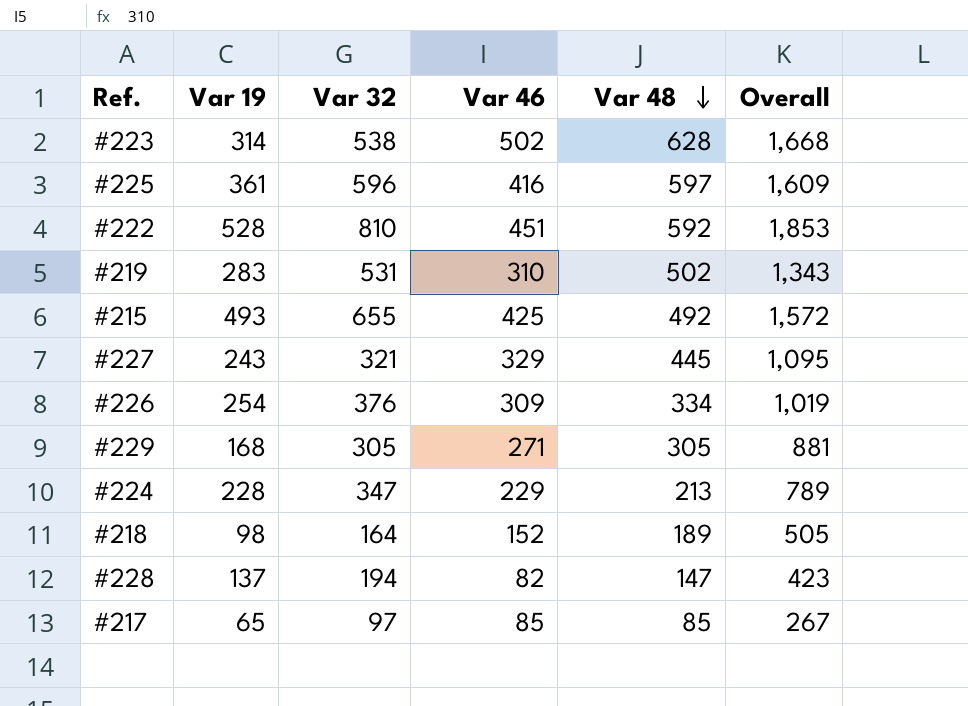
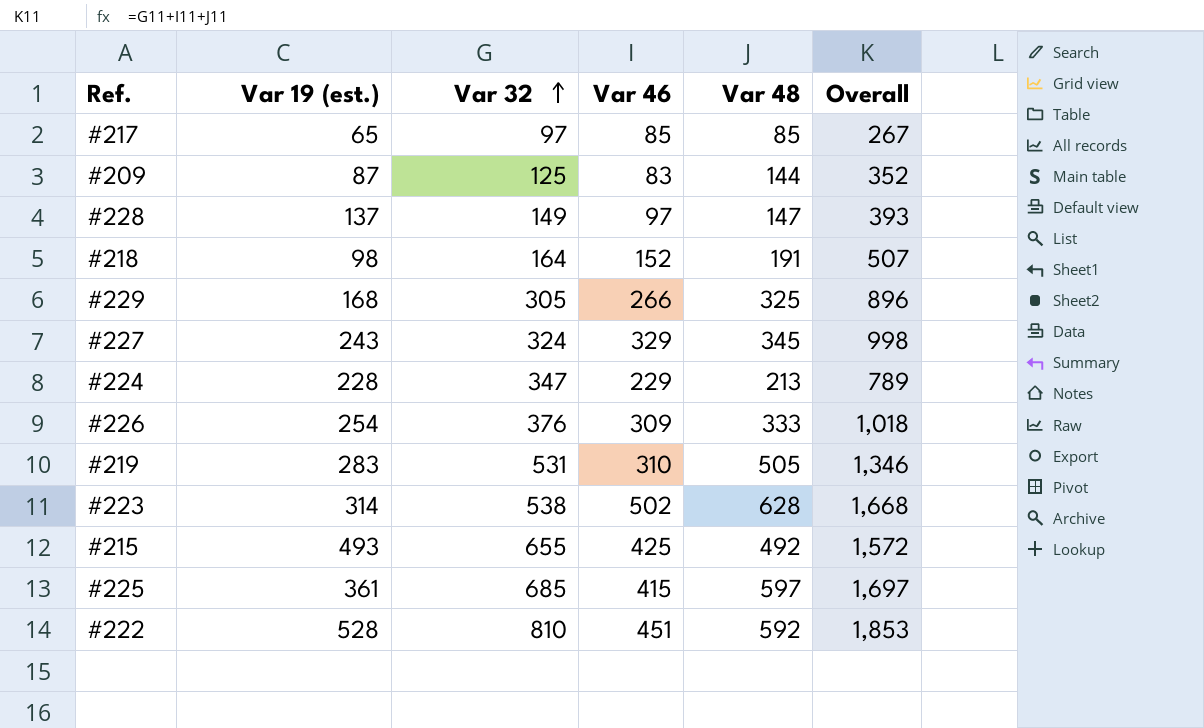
row order: Var 48 descending -> Var 32 ascending
column name: Var 19 -> Var 19 (est.)
row #209: none -> 87 | 125 | 83 | 144 | 352
#228 | Var 32: 194 -> 149
#228 | Var 46: 82 -> 97
#228 | Overall: 423 -> 393
#218 | Var 48: 189 -> 191
#218 | Overall: 505 -> 507
#229 | Var 46: 271 -> 266
#229 | Var 48: 305 -> 325
#229 | Overall: 881 -> 896
#227 | Var 32: 321 -> 324
#227 | Var 48: 445 -> 345
#227 | Overall: 1,095 -> 998
#226 | Var 48: 334 -> 333
#226 | Overall: 1,019 -> 1,018
#219 | Var 48: 502 -> 505
#219 | Overall: 1,343 -> 1,346
#225 | Var 32: 596 -> 685
#225 | Var 46: 416 -> 415
#225 | Overall: 1,609 -> 1,697

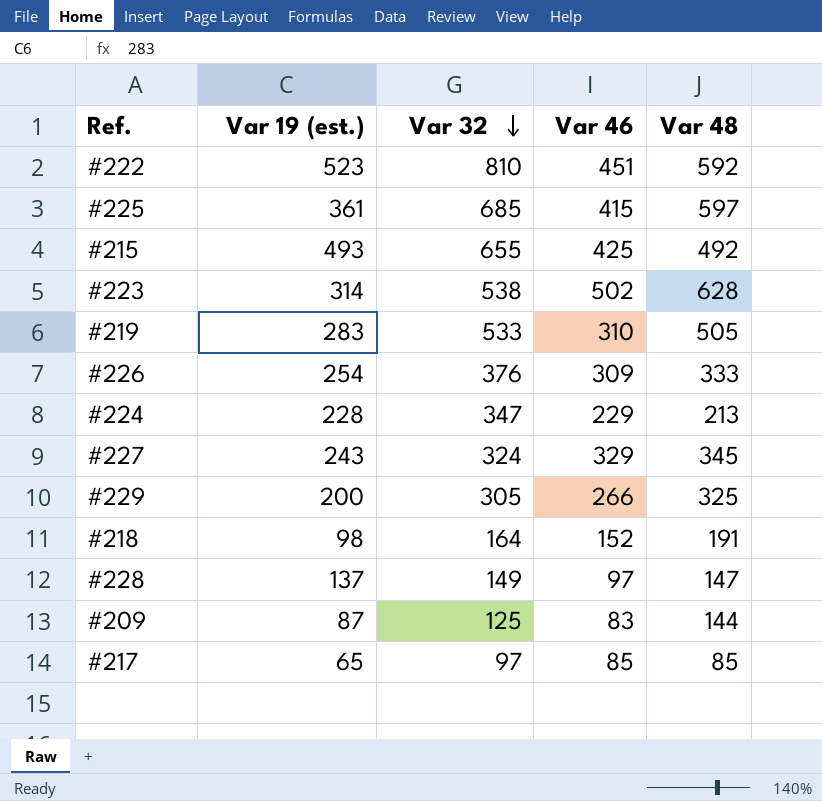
row order: Var 32 ascending -> Var 32 descending
column Overall | formula: [Var 32] + [Var 46] + [Var 48] -> none
#222 | Var 19 (est.): 528 -> 523
#219 | Var 32: 531 -> 533
#229 | Var 19 (est.): 168 -> 200

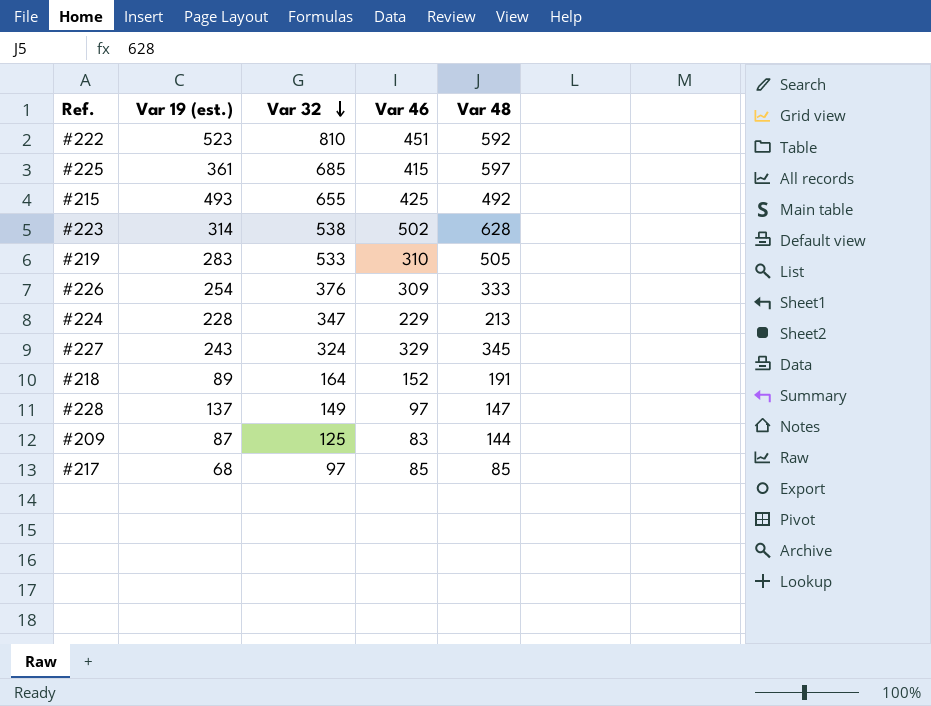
row #229: 200 | 305 | 266 | 325 -> none
#218 | Var 19 (est.): 98 -> 89
#217 | Var 19 (est.): 65 -> 68

